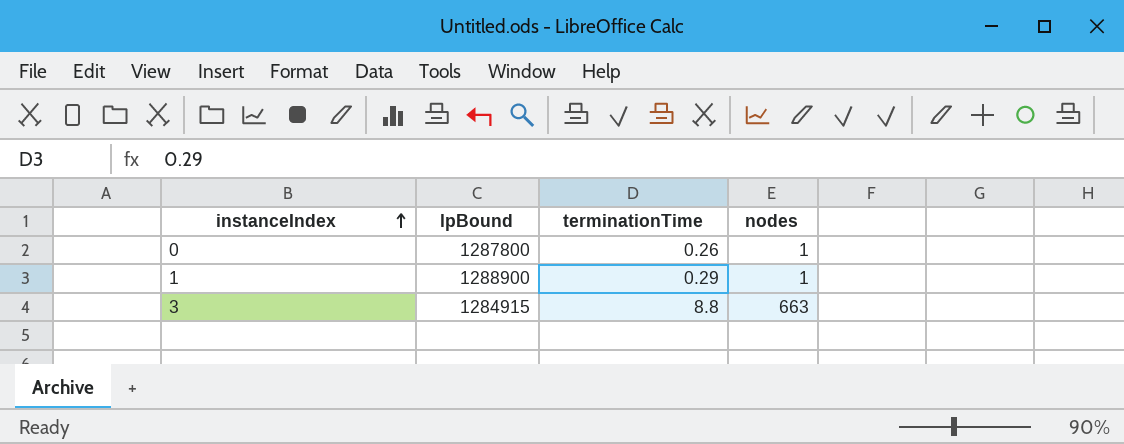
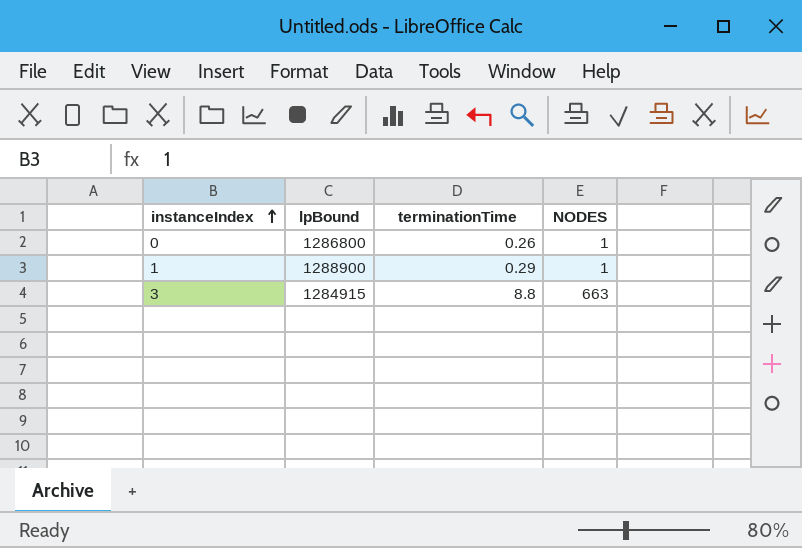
column name: nodes -> NODES
0 | lpBound: 1287800 -> 1286800

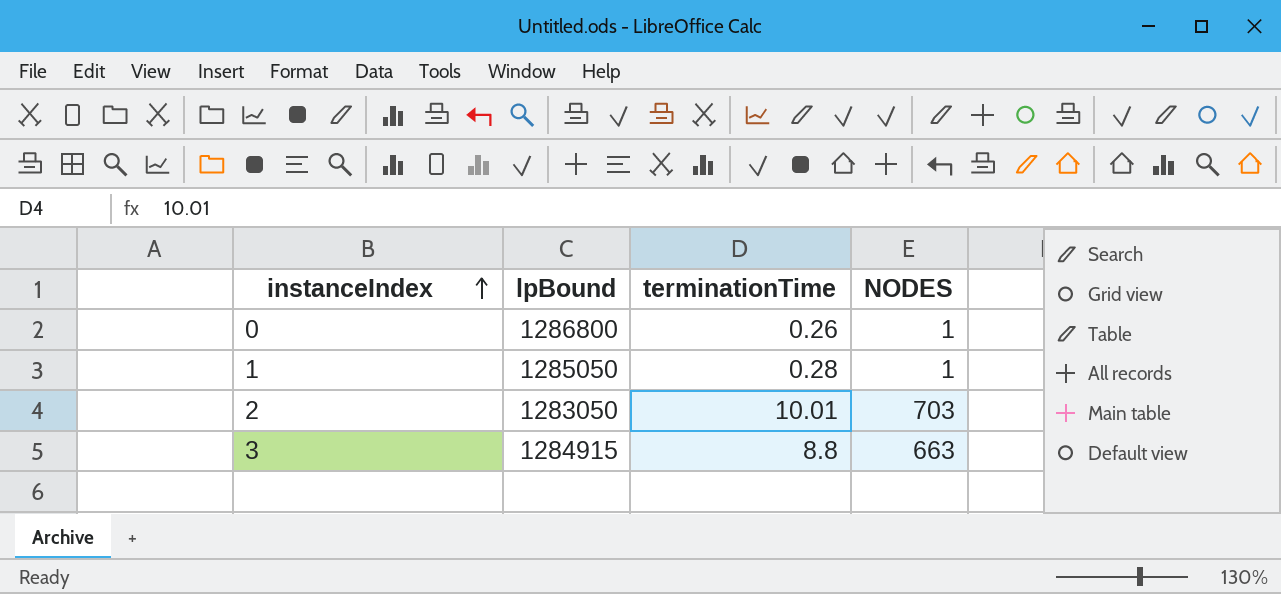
1 | lpBound: 1288900 -> 1285050
1 | terminationTime: 0.29 -> 0.28
row 2: none -> 1283050 | 10.01 | 703

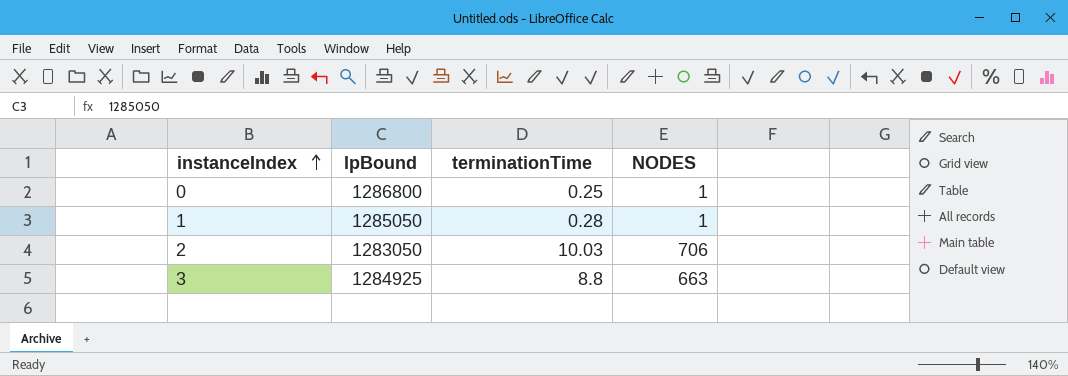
0 | terminationTime: 0.26 -> 0.25
2 | terminationTime: 10.01 -> 10.03
2 | NODES: 703 -> 706
3 | lpBound: 1284915 -> 1284925

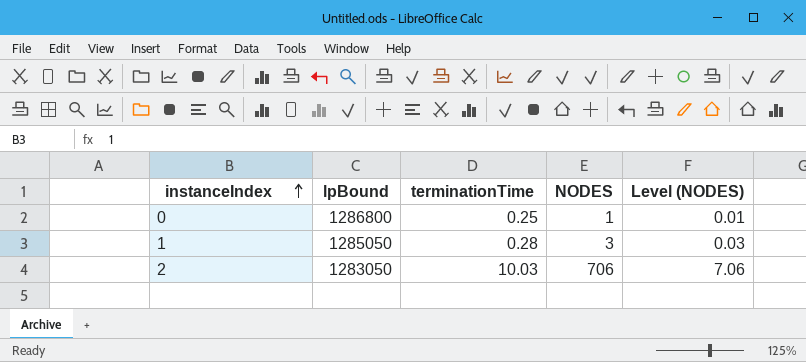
column Level (NODES) | formula: none -> [NODES] * 0.01
row 3: 1284925 | 8.8 | 663 -> none
1 | NODES: 1 -> 3

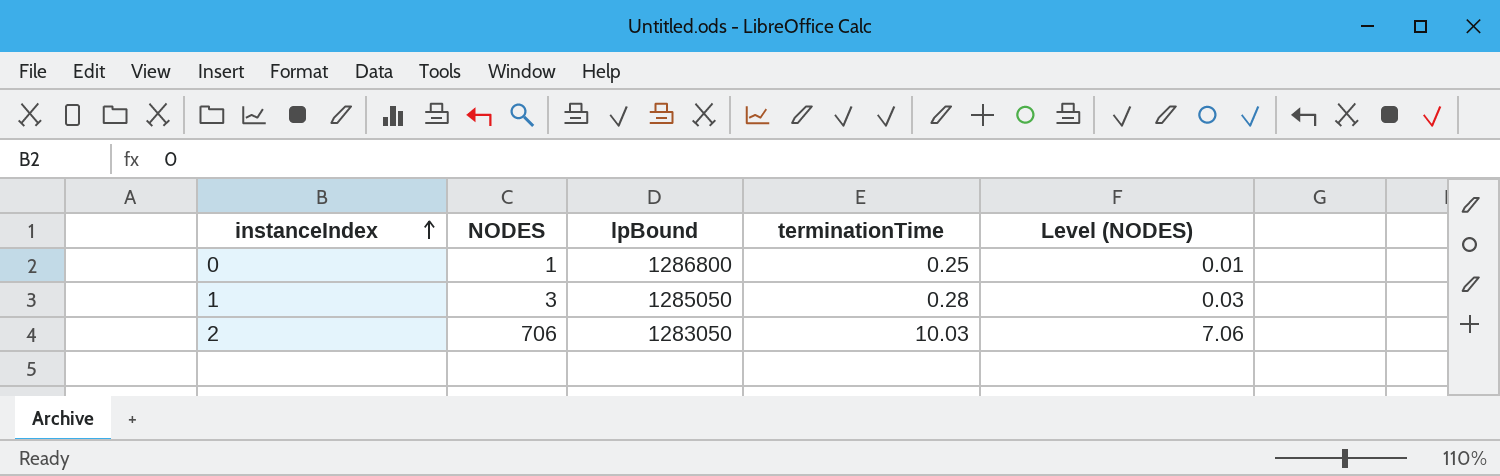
column NODES | position: 4 -> 2

